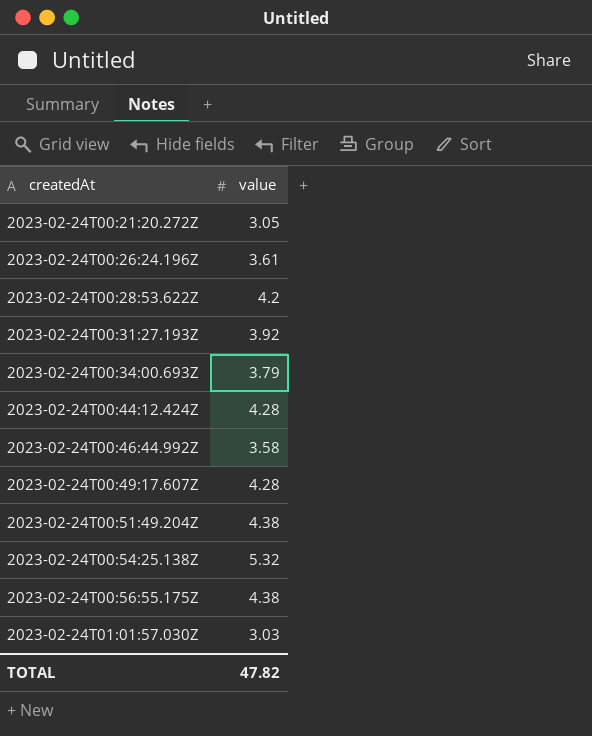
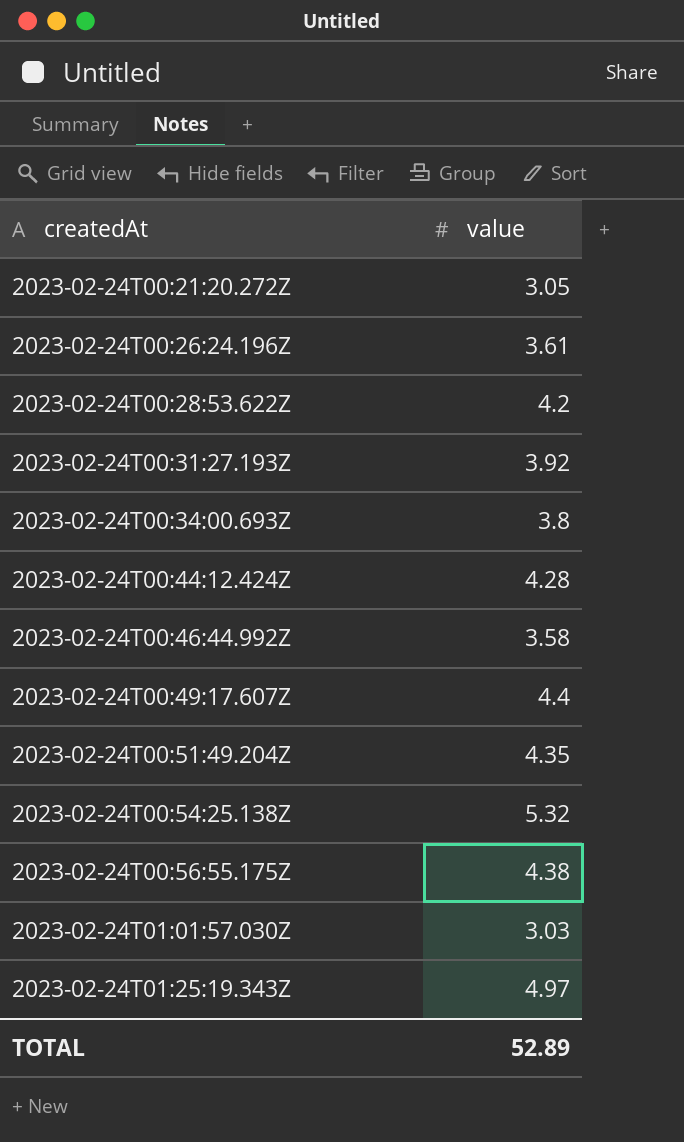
2023-02-24T00:34:00.693Z | value: 3.79 -> 3.8
2023-02-24T00:49:17.607Z | value: 4.28 -> 4.4
2023-02-24T00:51:49.204Z | value: 4.38 -> 4.35
row 2023-02-24T01:25:19.343Z: none -> 4.97
TOTAL | value: 47.82 -> 52.89

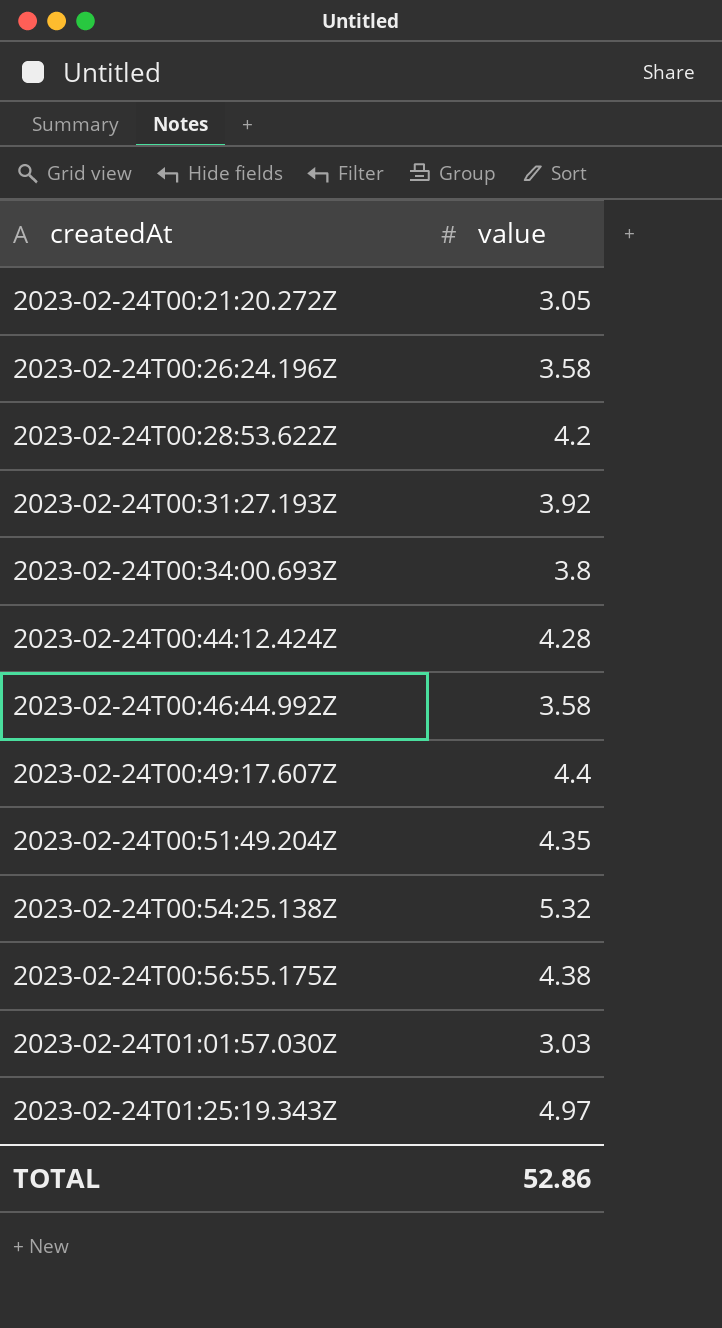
2023-02-24T00:26:24.196Z | value: 3.61 -> 3.58
TOTAL | value: 52.89 -> 52.86

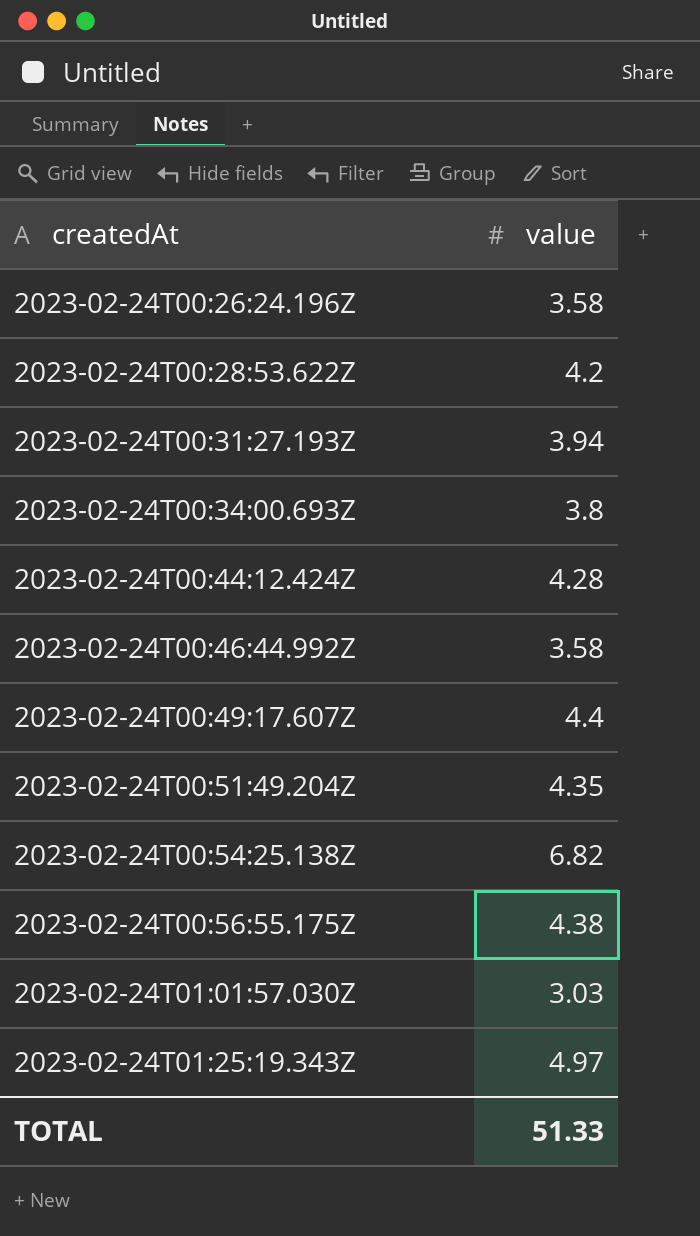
row 2023-02-24T00:21:20.272Z: 3.05 -> none
2023-02-24T00:31:27.193Z | value: 3.92 -> 3.94
2023-02-24T00:54:25.138Z | value: 5.32 -> 6.82
TOTAL | value: 52.86 -> 51.33

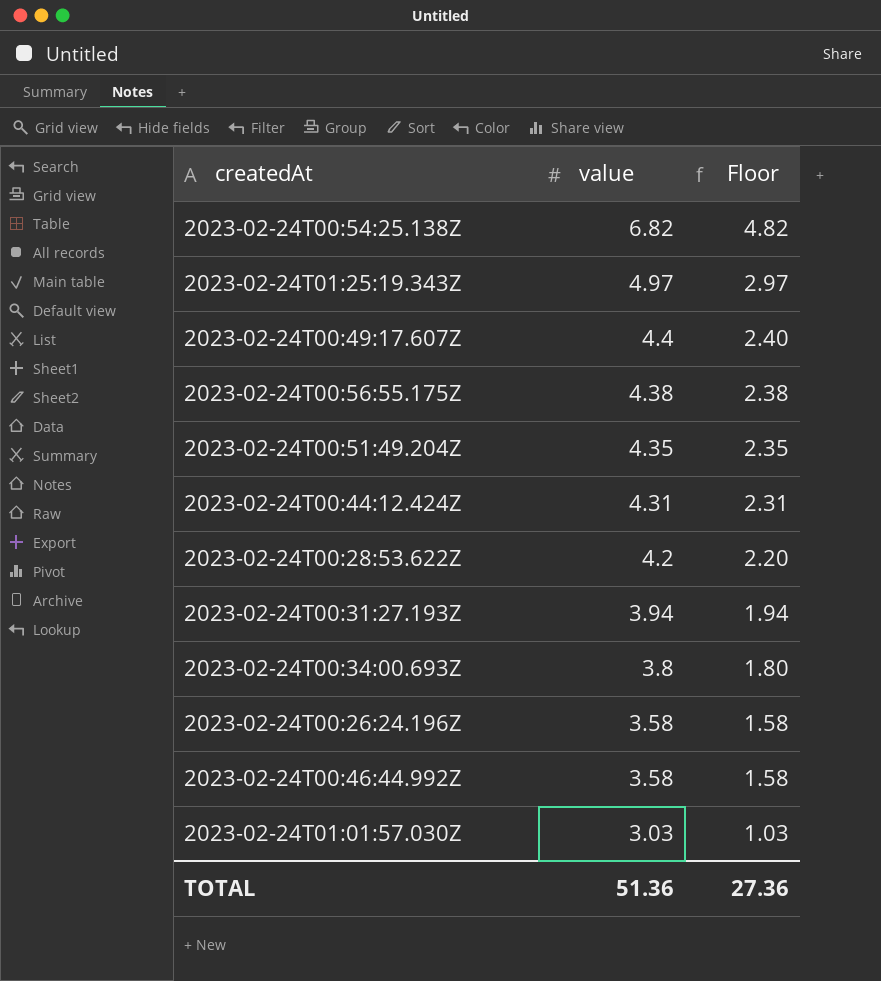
row order: createdAt ascending -> value descending
column Floor | formula: none -> [value] - 2
2023-02-24T00:44:12.424Z | value: 4.28 -> 4.31
TOTAL | value: 51.33 -> 51.36

